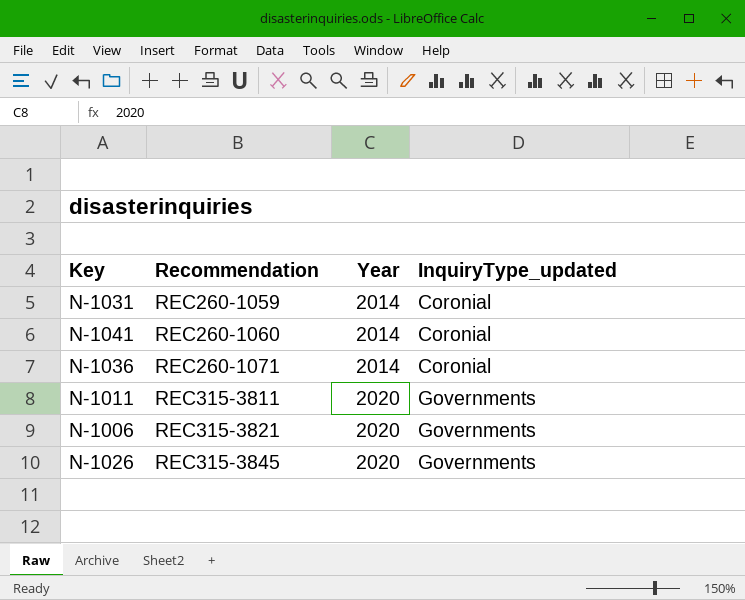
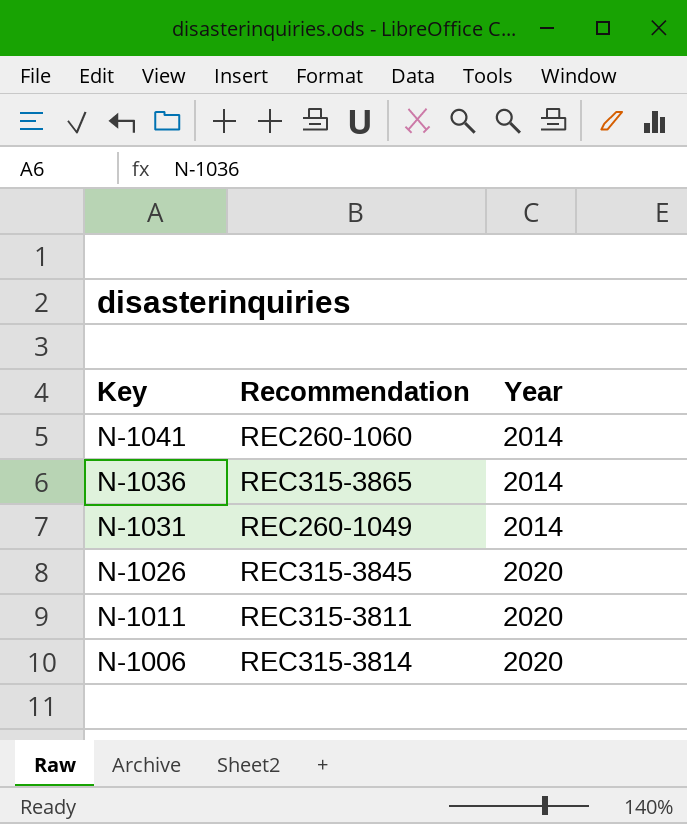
row order: Recommendation ascending -> Key descending
column InquiryType_updated | position: 4 -> none
N-1036 | Recommendation: REC260-1071 -> REC315-3865
N-1031 | Recommendation: REC260-1059 -> REC260-1049
N-1006 | Recommendation: REC315-3821 -> REC315-3814

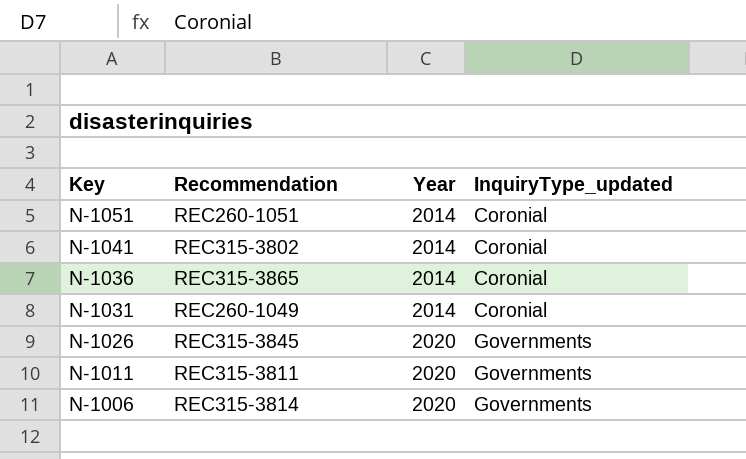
column InquiryType_updated | position: none -> 4
row N-1051: none -> REC260-1051 | 2014 | Coronial
N-1041 | Recommendation: REC260-1060 -> REC315-3802

